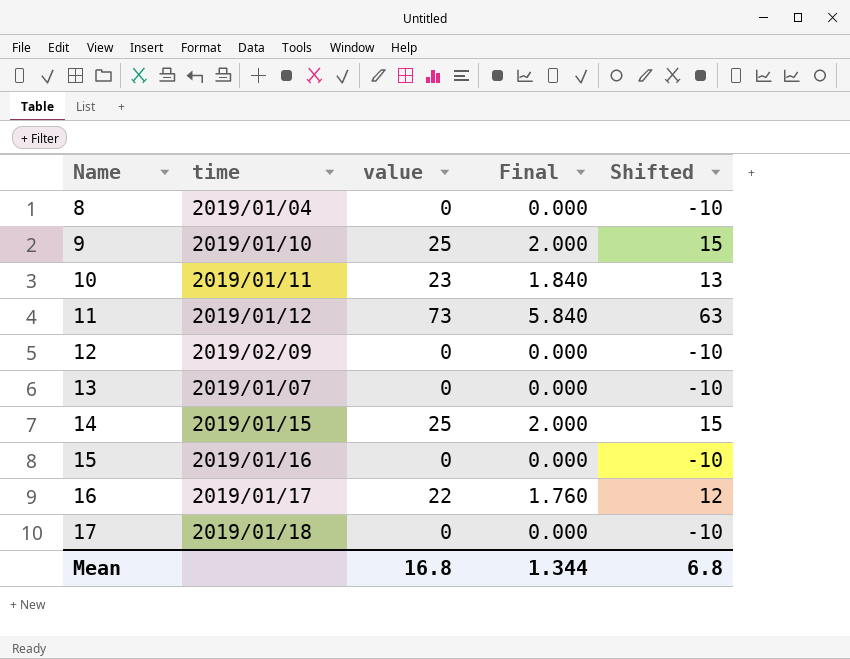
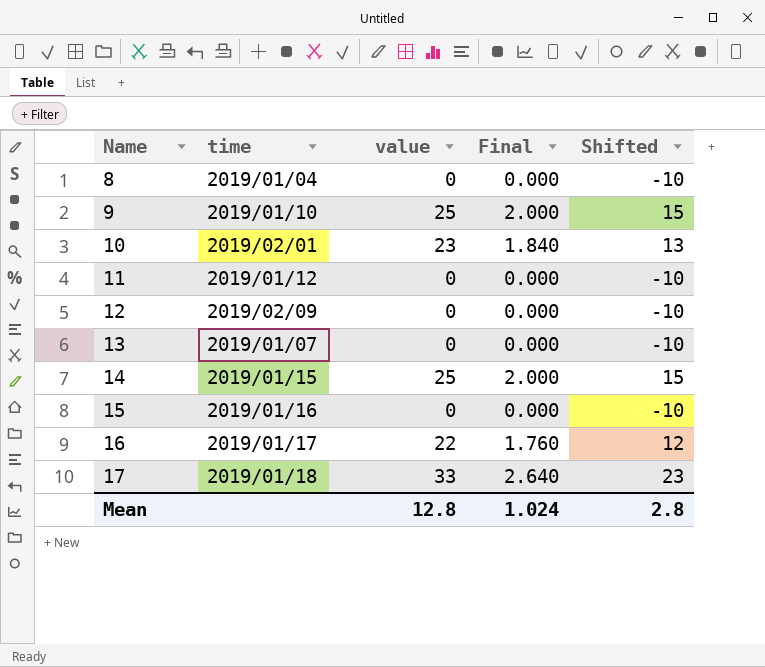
10 | time: 2019/01/11 -> 2019/02/01
11 | value: 73 -> 0
11 | Final: 5.840 -> 0.000
11 | Shifted: 63 -> -10
17 | value: 0 -> 33
17 | Final: 0.000 -> 2.640
17 | Shifted: -10 -> 23
Mean | value: 16.8 -> 12.8
Mean | Final: 1.344 -> 1.024
Mean | Shifted: 6.8 -> 2.8

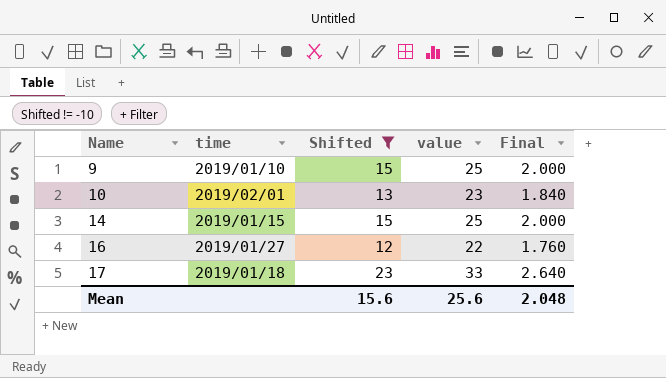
filter: none -> Shifted != -10
column Shifted | position: 5 -> 3
16 | time: 2019/01/17 -> 2019/01/27
Mean | Shifted: 2.8 -> 15.6
Mean | value: 12.8 -> 25.6
Mean | Final: 1.024 -> 2.048

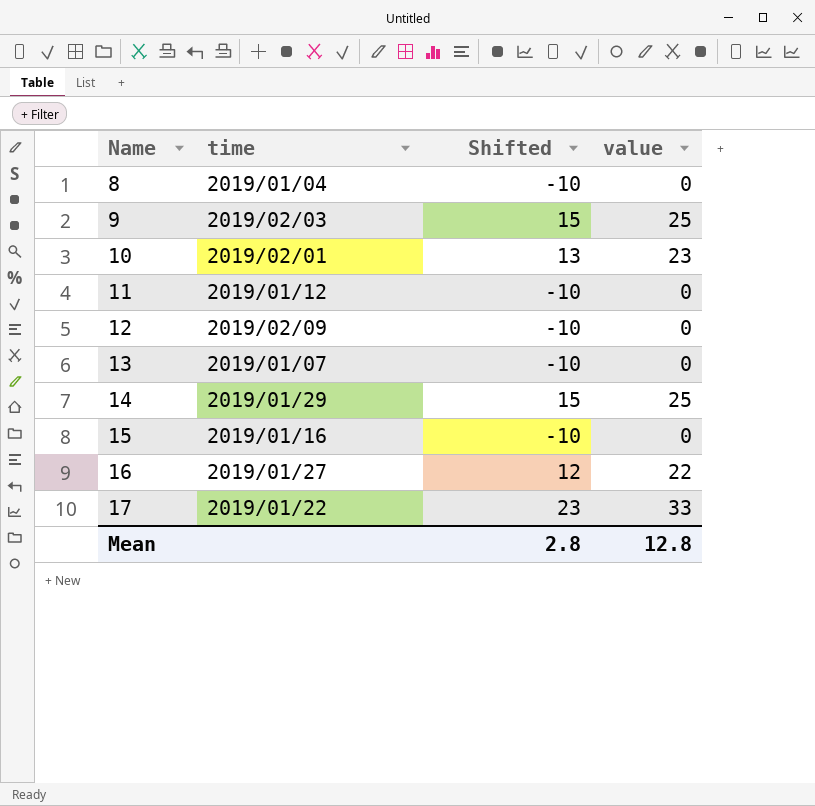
filter: Shifted != -10 -> none
column Final | formula: [value] * 0.08 -> none
9 | time: 2019/01/10 -> 2019/02/03
14 | time: 2019/01/15 -> 2019/01/29
17 | time: 2019/01/18 -> 2019/01/22
Mean | Shifted: 15.6 -> 2.8
Mean | value: 25.6 -> 12.8

